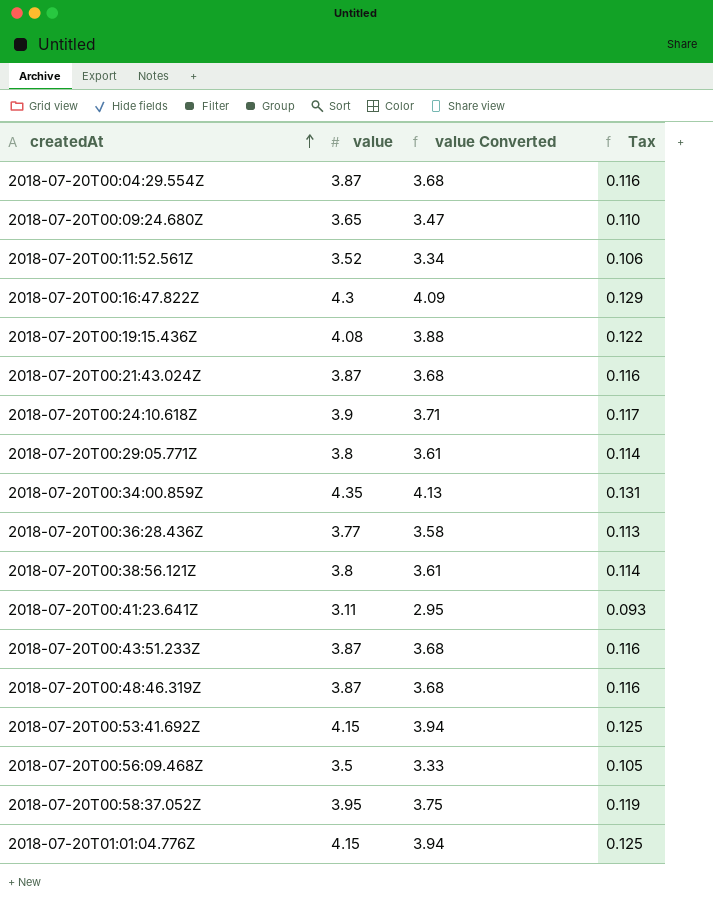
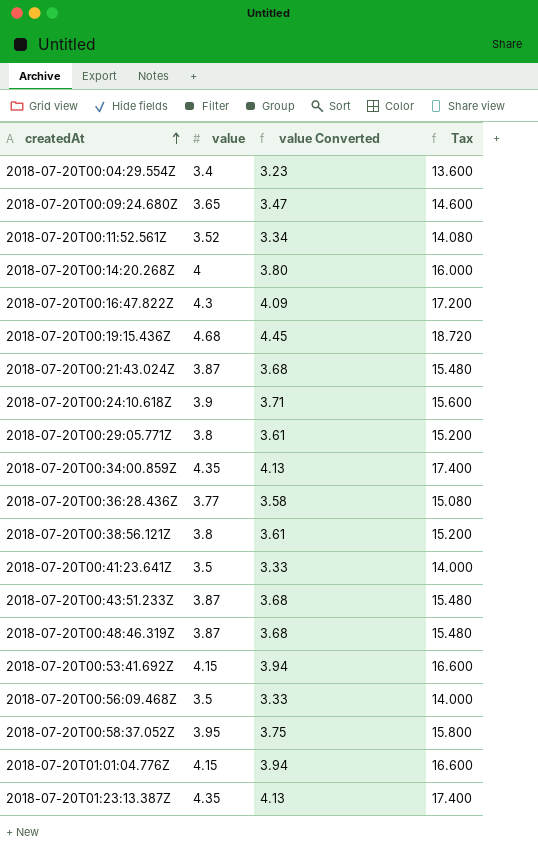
column Tax | formula: [value] * 0.03 -> [value] * 4
2018-07-20T00:04:29.554Z | value: 3.87 -> 3.4
2018-07-20T00:04:29.554Z | value Converted: 3.68 -> 3.23
row 2018-07-20T00:14:20.268Z: none -> 4 | 3.80 | 16.000
2018-07-20T00:19:15.436Z | value: 4.08 -> 4.68
2018-07-20T00:19:15.436Z | value Converted: 3.88 -> 4.45
2018-07-20T00:41:23.641Z | value: 3.11 -> 3.5
2018-07-20T00:41:23.641Z | value Converted: 2.95 -> 3.33
row 2018-07-20T01:23:13.387Z: none -> 4.35 | 4.13 | 17.400

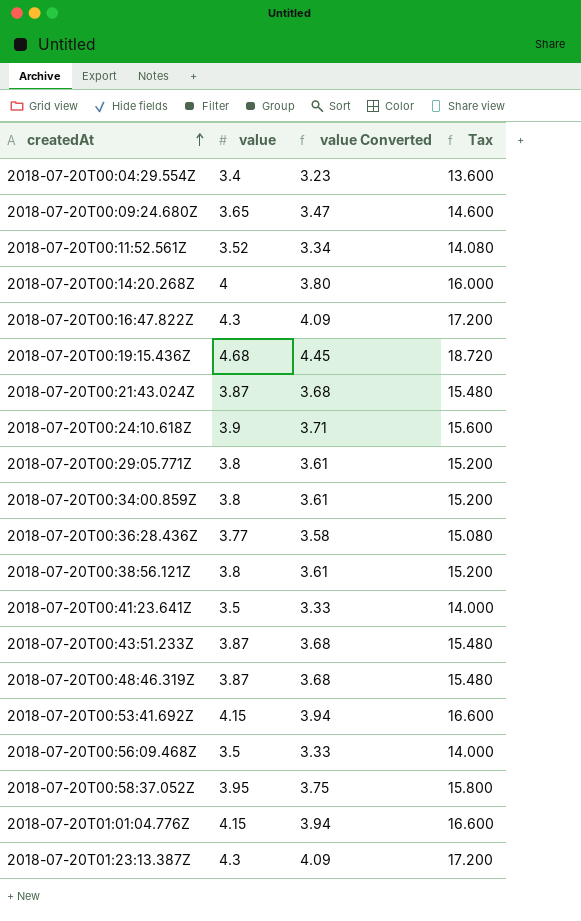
2018-07-20T00:34:00.859Z | value: 4.35 -> 3.8
2018-07-20T00:34:00.859Z | value Converted: 4.13 -> 3.61
2018-07-20T00:34:00.859Z | Tax: 17.400 -> 15.200
2018-07-20T01:23:13.387Z | value: 4.35 -> 4.3
2018-07-20T01:23:13.387Z | value Converted: 4.13 -> 4.09
2018-07-20T01:23:13.387Z | Tax: 17.400 -> 17.200

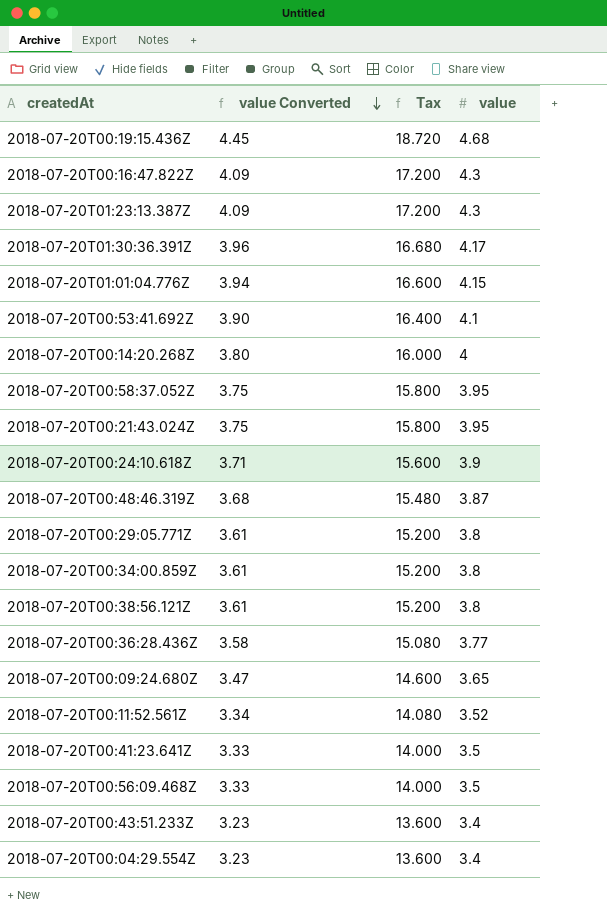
row order: createdAt ascending -> value Converted descending
column value | position: 2 -> 4
row 2018-07-20T01:30:36.391Z: none -> 3.96 | 16.680 | 4.17
2018-07-20T00:53:41.692Z | value Converted: 3.94 -> 3.90
2018-07-20T00:53:41.692Z | Tax: 16.600 -> 16.400
2018-07-20T00:53:41.692Z | value: 4.15 -> 4.1
2018-07-20T00:21:43.024Z | value Converted: 3.68 -> 3.75
2018-07-20T00:21:43.024Z | Tax: 15.480 -> 15.800
2018-07-20T00:21:43.024Z | value: 3.87 -> 3.95
2018-07-20T00:43:51.233Z | value Converted: 3.68 -> 3.23
2018-07-20T00:43:51.233Z | Tax: 15.480 -> 13.600
2018-07-20T00:43:51.233Z | value: 3.87 -> 3.4

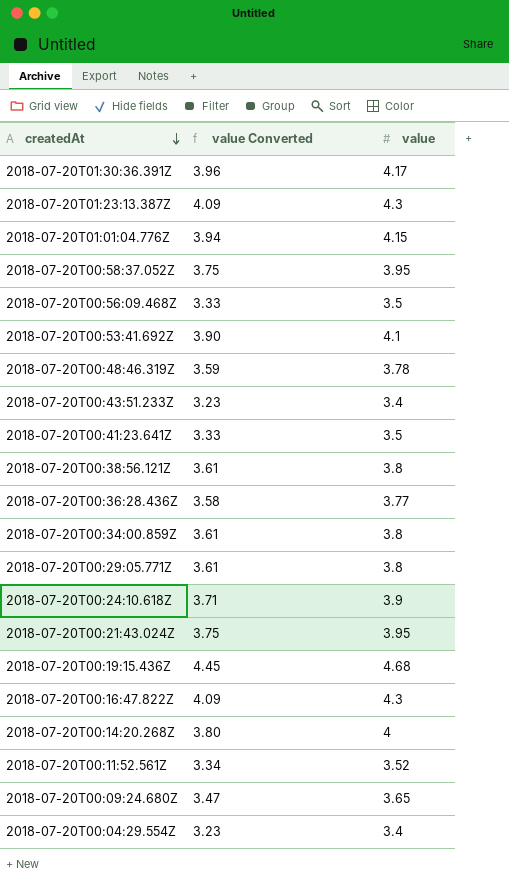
row order: value Converted descending -> createdAt descending
column Tax | formula: [value] * 4 -> none
2018-07-20T00:48:46.319Z | value Converted: 3.68 -> 3.59
2018-07-20T00:48:46.319Z | value: 3.87 -> 3.78

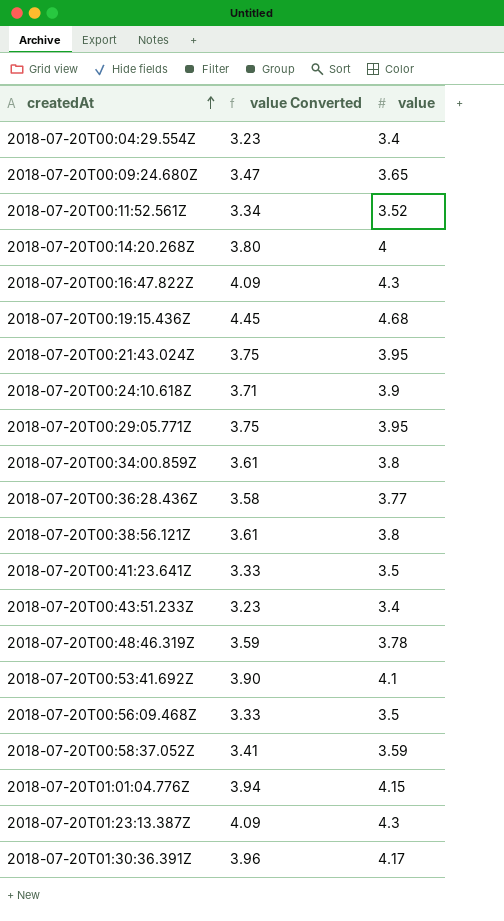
row order: createdAt descending -> createdAt ascending
2018-07-20T00:29:05.771Z | value Converted: 3.61 -> 3.75
2018-07-20T00:29:05.771Z | value: 3.8 -> 3.95
2018-07-20T00:58:37.052Z | value Converted: 3.75 -> 3.41
2018-07-20T00:58:37.052Z | value: 3.95 -> 3.59

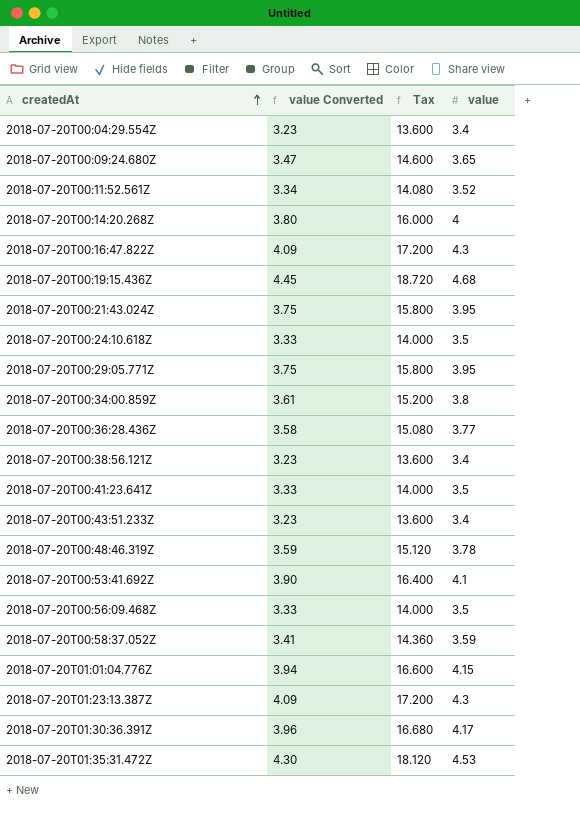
column Tax | formula: none -> [value] * 4
2018-07-20T00:24:10.618Z | value Converted: 3.71 -> 3.33
2018-07-20T00:24:10.618Z | value: 3.9 -> 3.5
2018-07-20T00:38:56.121Z | value Converted: 3.61 -> 3.23
2018-07-20T00:38:56.121Z | value: 3.8 -> 3.4
row 2018-07-20T01:35:31.472Z: none -> 4.30 | 18.120 | 4.53

